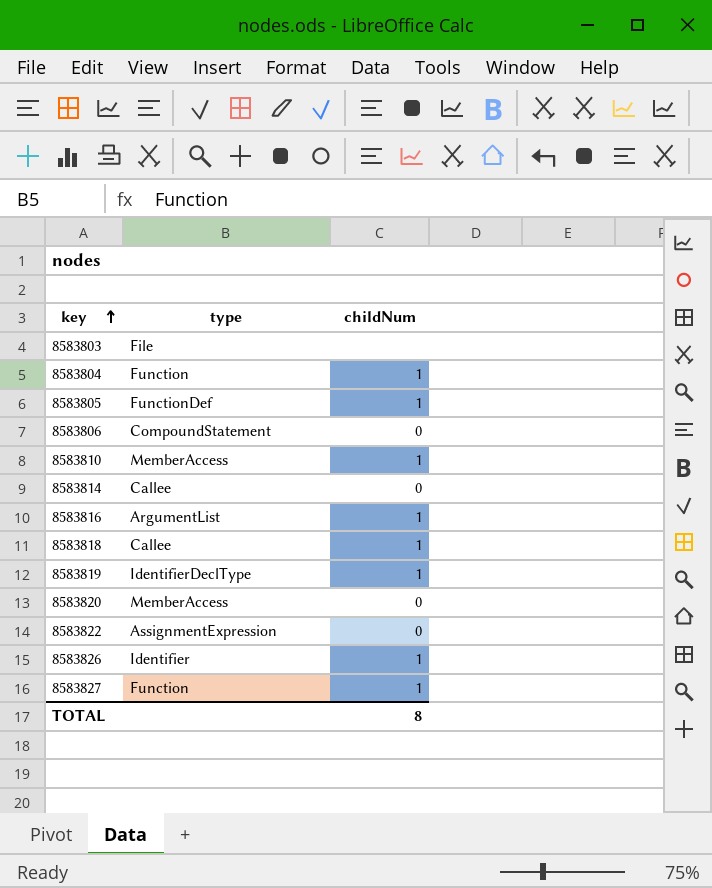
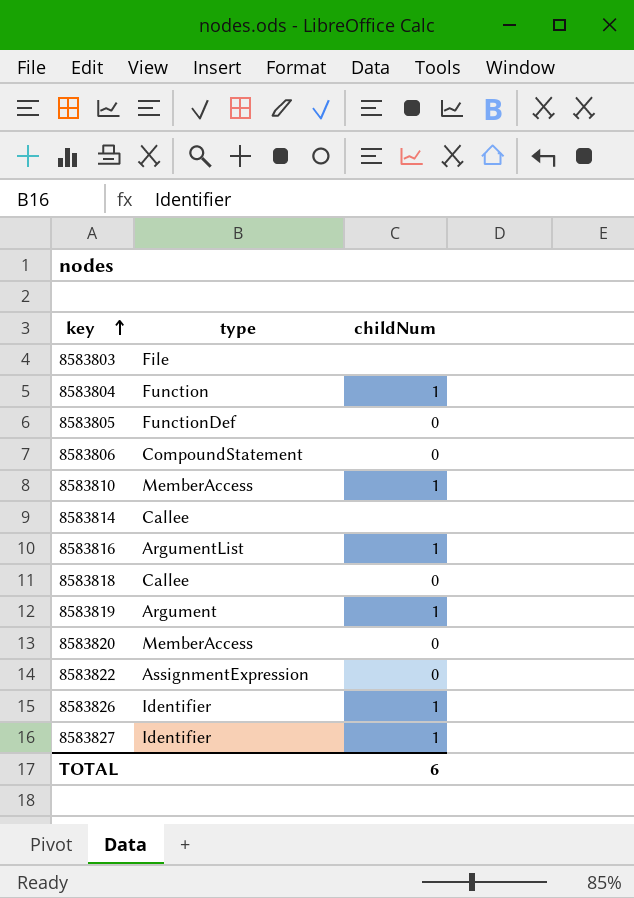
8583805 | childNum: 1 -> 0
8583814 | childNum: 0 -> none
8583818 | childNum: 1 -> 0
8583819 | type: IdentifierDeclType -> Argument
8583827 | type: Function -> Identifier
TOTAL | childNum: 8 -> 6

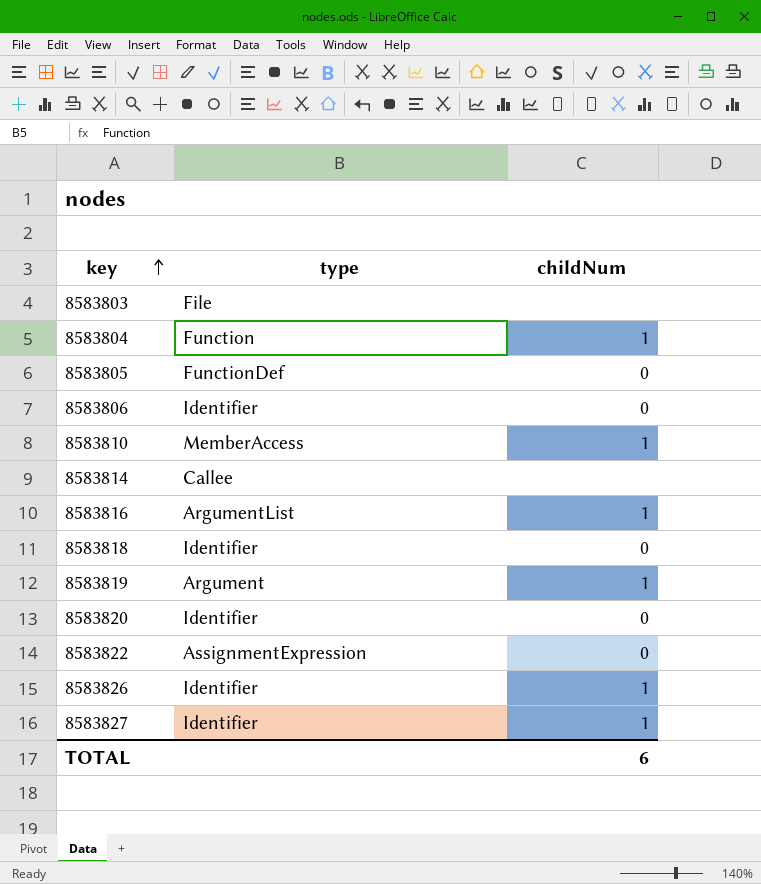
8583806 | type: CompoundStatement -> Identifier
8583818 | type: Callee -> Identifier
8583820 | type: MemberAccess -> Identifier

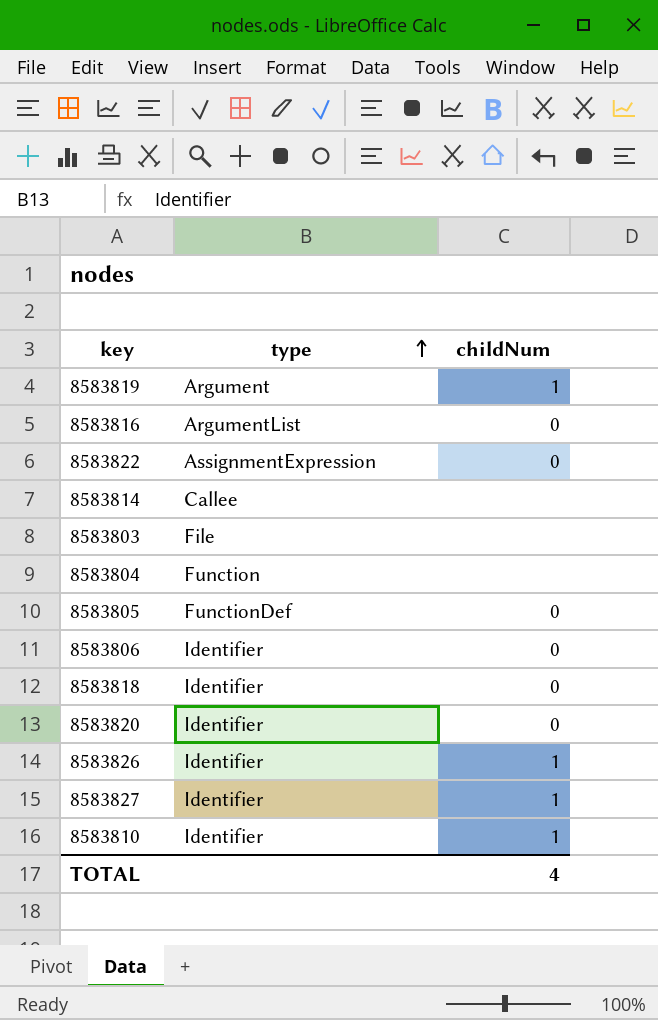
row order: key ascending -> type ascending
8583816 | childNum: 1 -> 0
8583804 | childNum: 1 -> none
8583810 | type: MemberAccess -> Identifier
TOTAL | childNum: 6 -> 4

